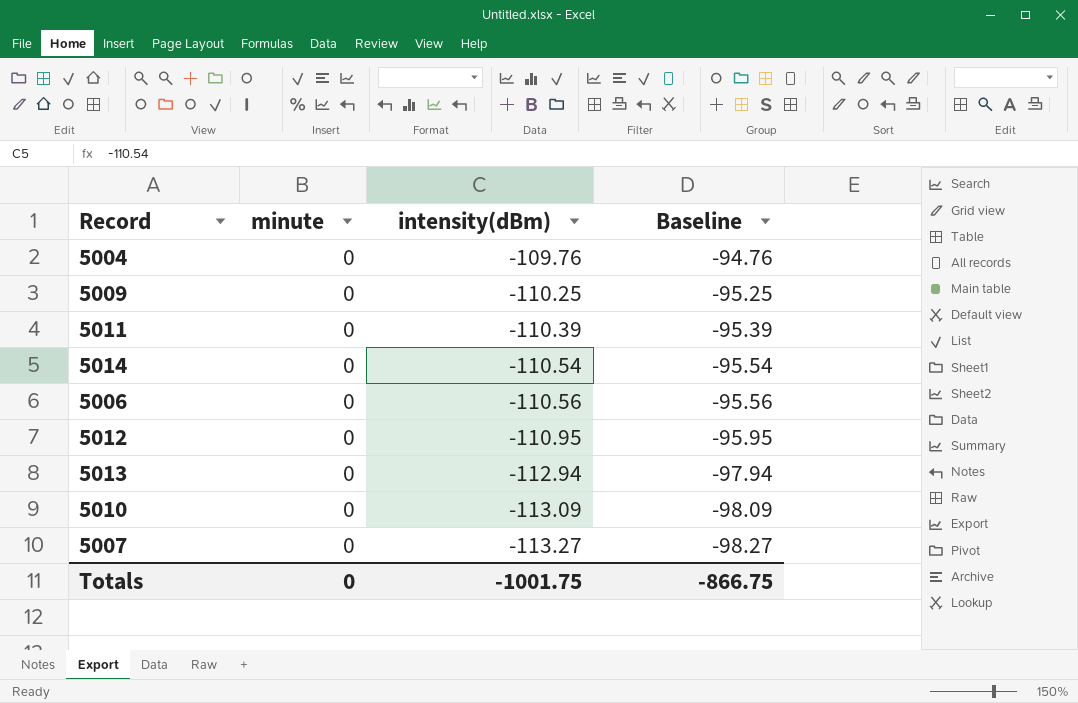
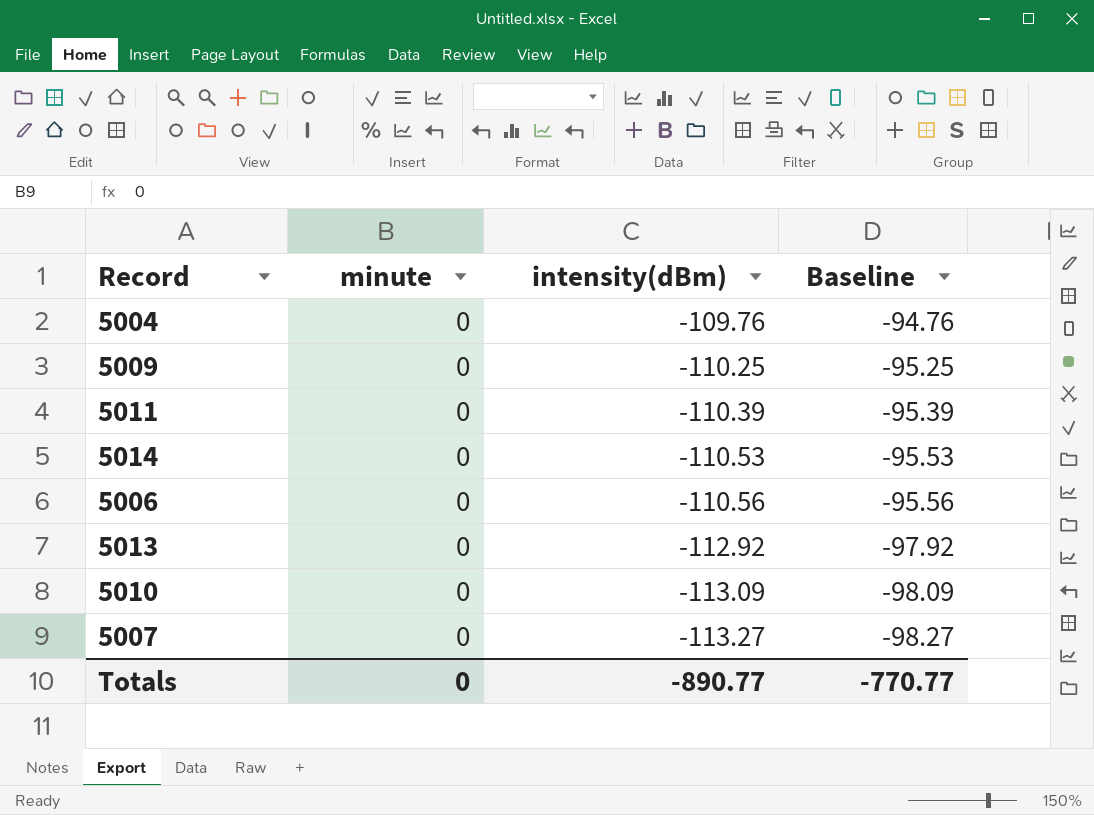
row 5012: 0 | -110.95 | -95.95 -> none
5014 | intensity(dBm): -110.54 -> -110.53
5014 | Baseline: -95.54 -> -95.53
5013 | intensity(dBm): -112.94 -> -112.92
5013 | Baseline: -97.94 -> -97.92
Totals | intensity(dBm): -1001.75 -> -890.77
Totals | Baseline: -866.75 -> -770.77

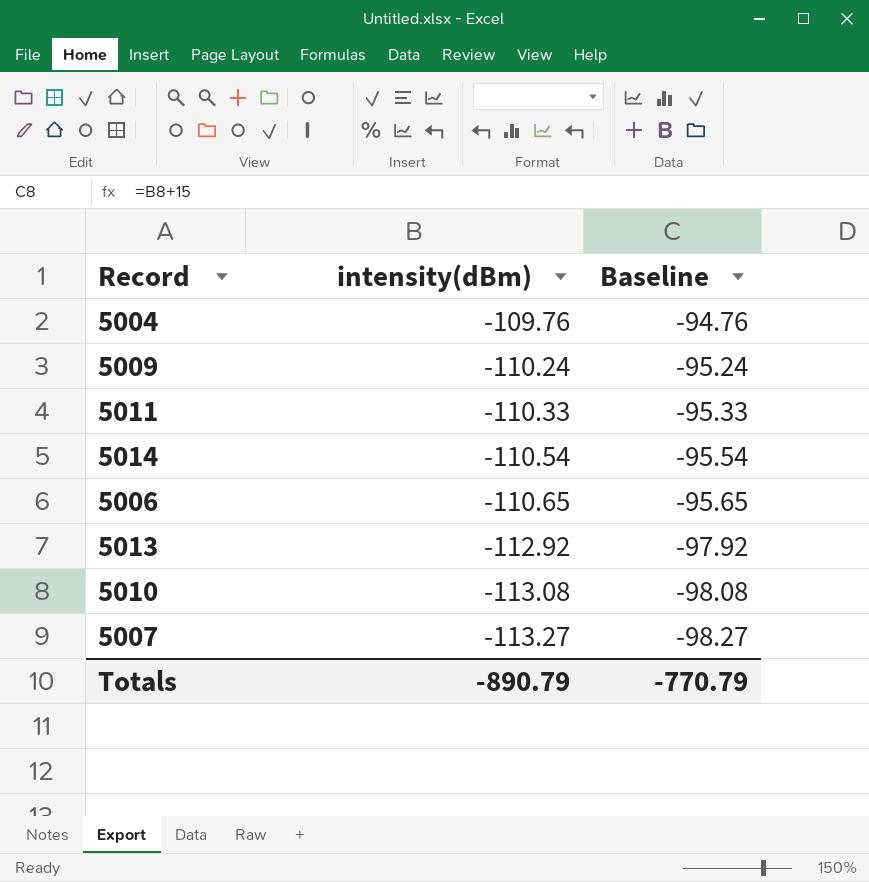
column minute | position: 2 -> none
5009 | intensity(dBm): -110.25 -> -110.24
5009 | Baseline: -95.25 -> -95.24
5011 | intensity(dBm): -110.39 -> -110.33
5011 | Baseline: -95.39 -> -95.33
5014 | intensity(dBm): -110.53 -> -110.54
5014 | Baseline: -95.53 -> -95.54
5006 | intensity(dBm): -110.56 -> -110.65
5006 | Baseline: -95.56 -> -95.65
5010 | intensity(dBm): -113.09 -> -113.08
5010 | Baseline: -98.09 -> -98.08
Totals | intensity(dBm): -890.77 -> -890.79
Totals | Baseline: -770.77 -> -770.79

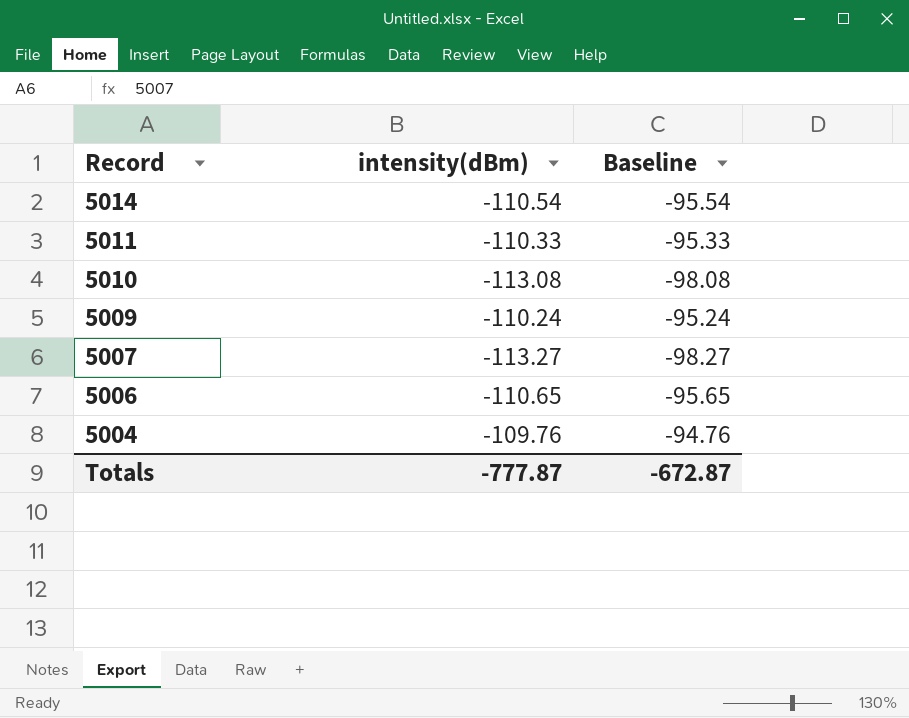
row order: intensity(dBm) descending -> Record descending
row 5013: -112.92 | -97.92 -> none
Totals | intensity(dBm): -890.79 -> -777.87
Totals | Baseline: -770.79 -> -672.87

